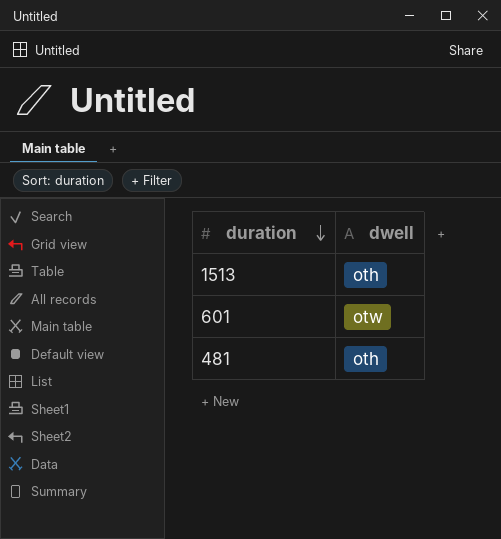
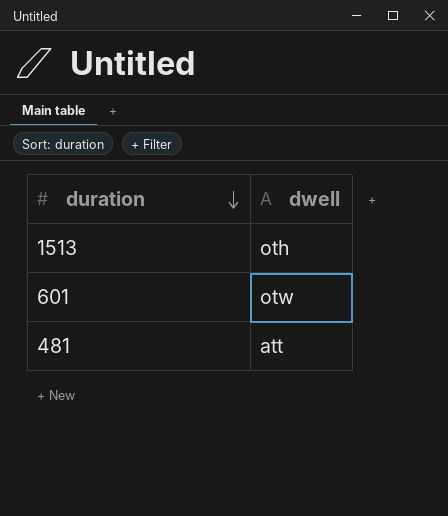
481 | dwell: oth -> att

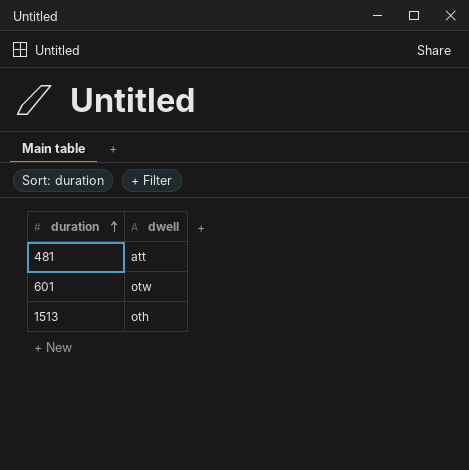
row order: duration descending -> duration ascending

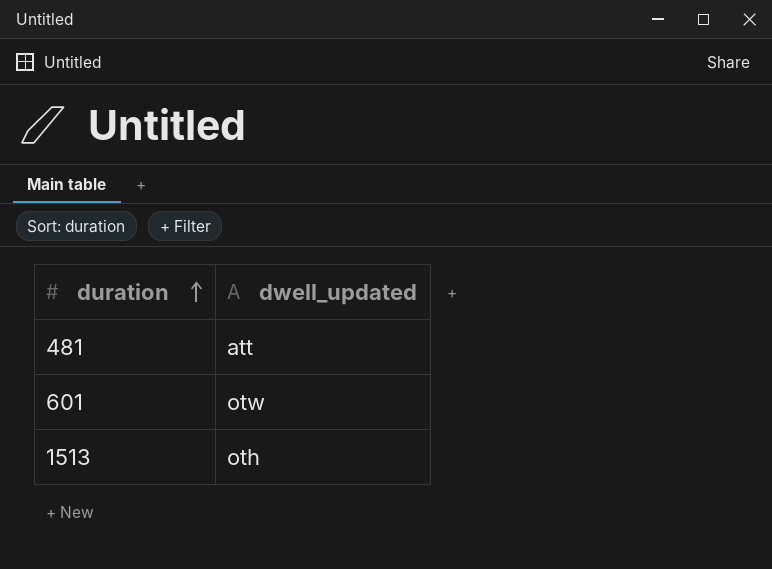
column name: dwell -> dwell_updated

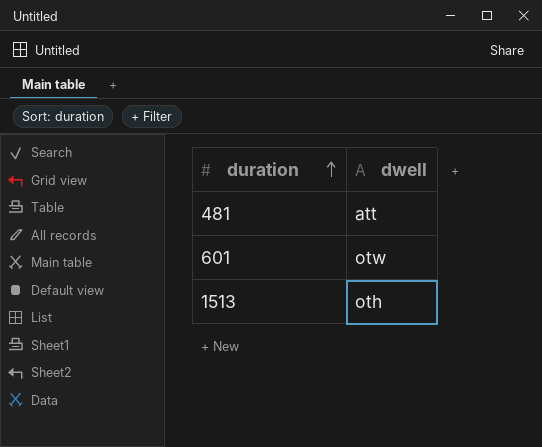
column name: dwell_updated -> dwell

